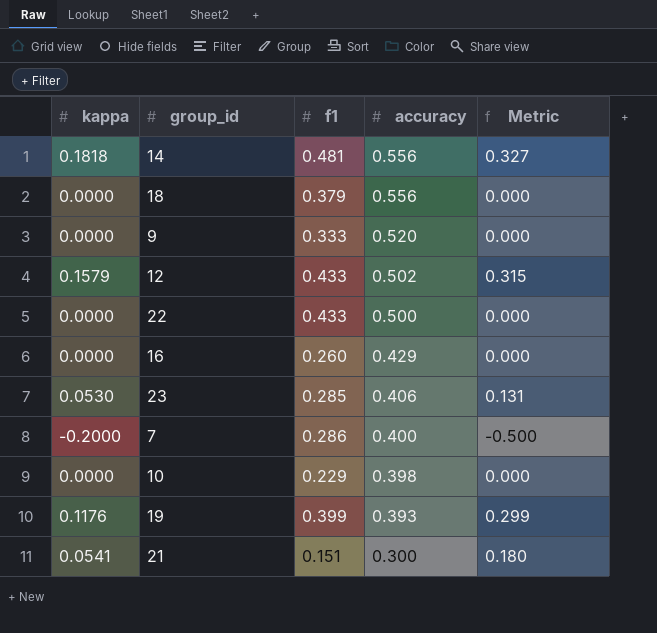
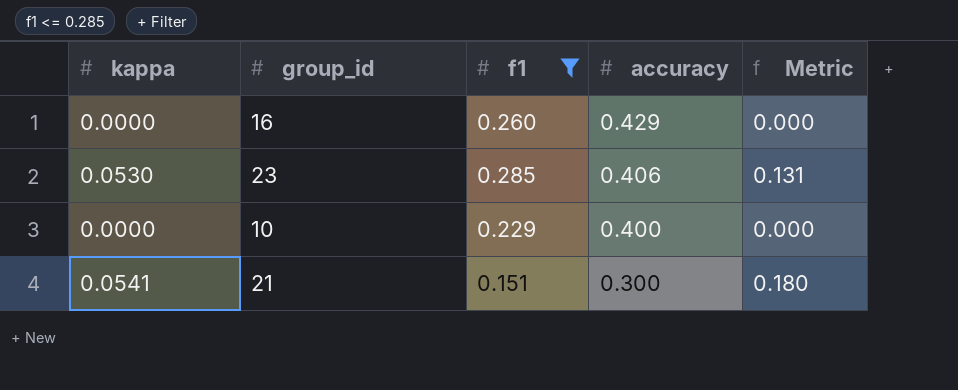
filter: none -> f1 <= 0.285
10 | accuracy: 0.398 -> 0.400

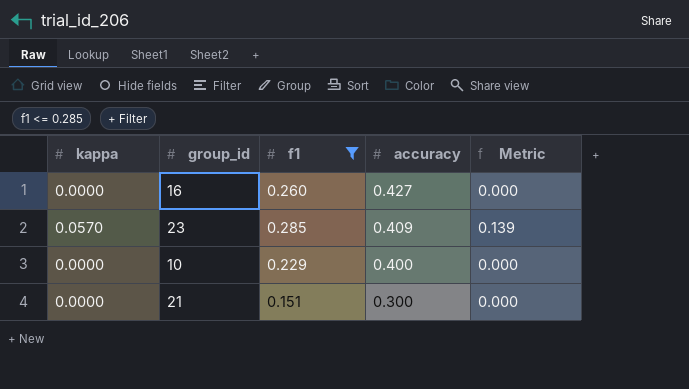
16 | accuracy: 0.429 -> 0.427
23 | kappa: 0.0530 -> 0.0570
23 | accuracy: 0.406 -> 0.409
23 | Metric: 0.131 -> 0.139
21 | kappa: 0.0541 -> 0.0000
21 | Metric: 0.180 -> 0.000

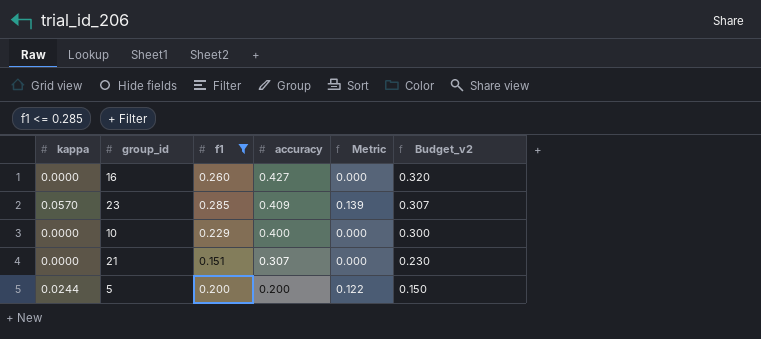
column Budget_v2 | formula: none -> [accuracy] * 0.75
21 | accuracy: 0.300 -> 0.307
row 5: none -> 0.0244 | 0.200 | 0.200 | 0.122 | 0.150

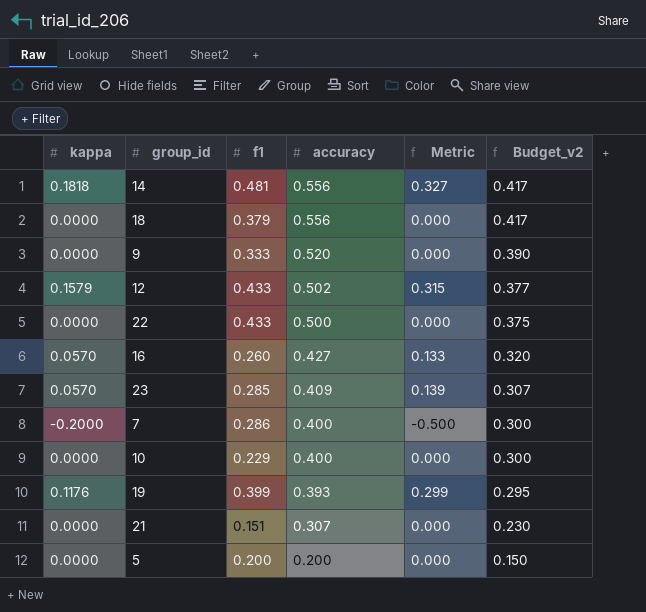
filter: f1 <= 0.285 -> none
16 | kappa: 0.0000 -> 0.0570
16 | Metric: 0.000 -> 0.133
5 | kappa: 0.0244 -> 0.0000
5 | Metric: 0.122 -> 0.000

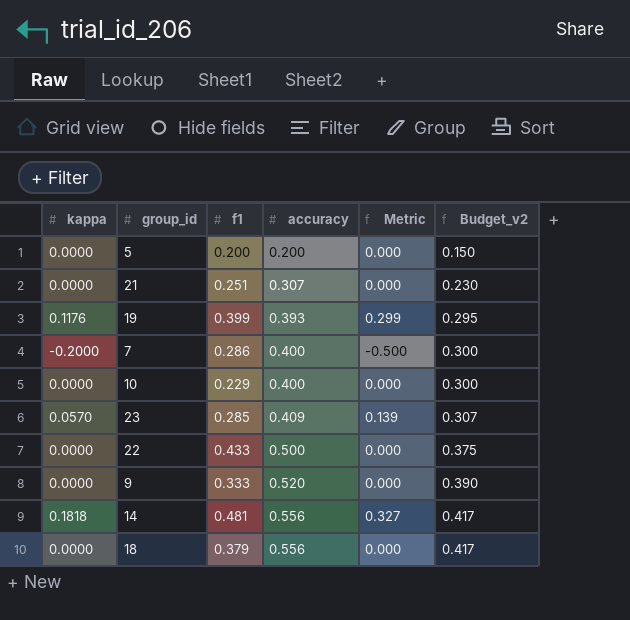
row order: accuracy descending -> accuracy ascending
row 12: 0.1579 | 0.433 | 0.502 | 0.315 | 0.377 -> none
row 16: 0.0570 | 0.260 | 0.427 | 0.133 | 0.320 -> none
21 | f1: 0.151 -> 0.251

